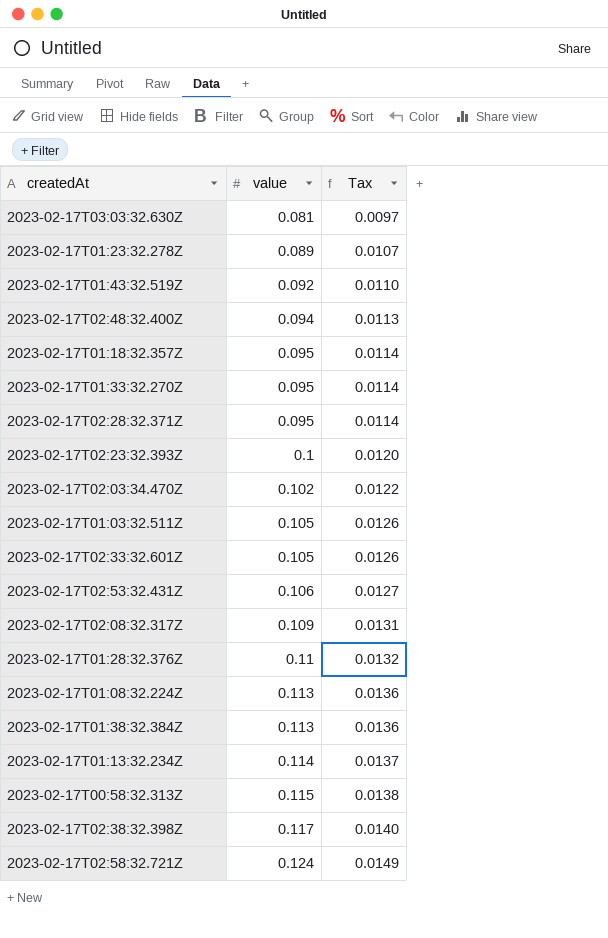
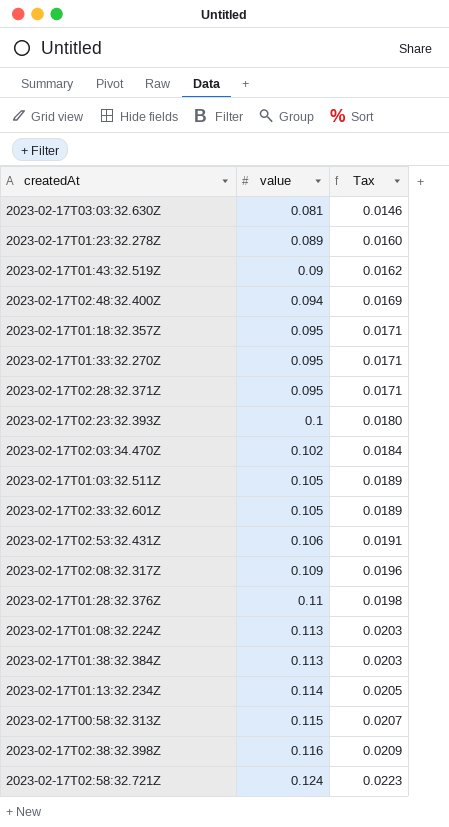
column Tax | formula: [value] * 0.12 -> [value] * 0.18
2023-02-17T01:43:32.519Z | value: 0.092 -> 0.09
2023-02-17T02:38:32.398Z | value: 0.117 -> 0.116

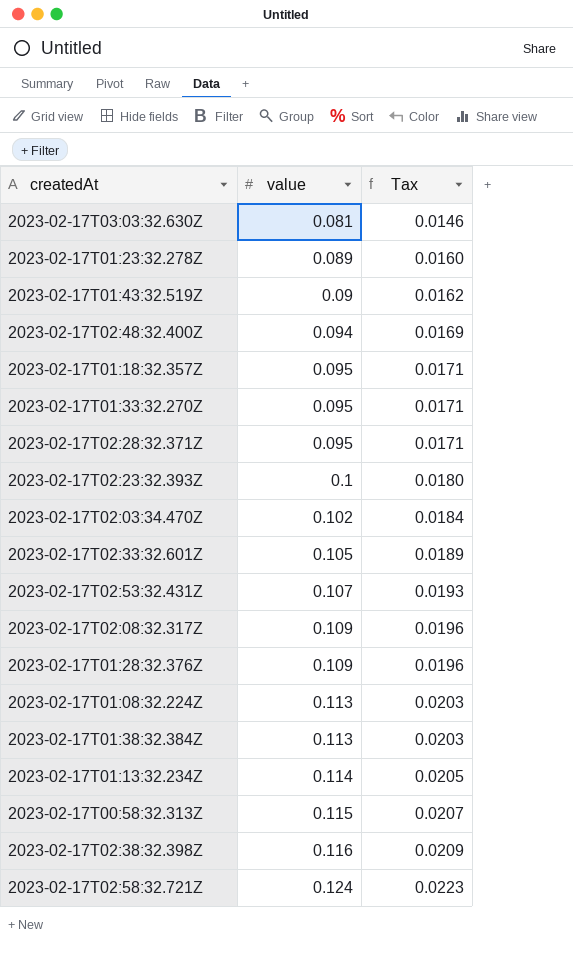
row 2023-02-17T01:03:32.511Z: 0.105 | 0.0189 -> none
2023-02-17T02:53:32.431Z | value: 0.106 -> 0.107
2023-02-17T02:53:32.431Z | Tax: 0.0191 -> 0.0193
2023-02-17T01:28:32.376Z | value: 0.11 -> 0.109
2023-02-17T01:28:32.376Z | Tax: 0.0198 -> 0.0196

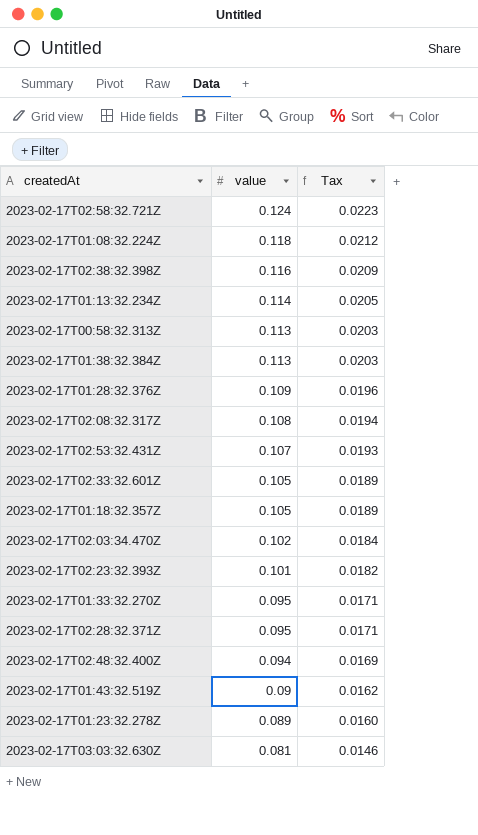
row order: value ascending -> value descending
2023-02-17T01:08:32.224Z | value: 0.113 -> 0.118
2023-02-17T01:08:32.224Z | Tax: 0.0203 -> 0.0212
2023-02-17T00:58:32.313Z | value: 0.115 -> 0.113
2023-02-17T00:58:32.313Z | Tax: 0.0207 -> 0.0203
2023-02-17T02:08:32.317Z | value: 0.109 -> 0.108
2023-02-17T02:08:32.317Z | Tax: 0.0196 -> 0.0194
2023-02-17T01:18:32.357Z | value: 0.095 -> 0.105
2023-02-17T01:18:32.357Z | Tax: 0.0171 -> 0.0189
2023-02-17T02:23:32.393Z | value: 0.1 -> 0.101
2023-02-17T02:23:32.393Z | Tax: 0.0180 -> 0.0182

